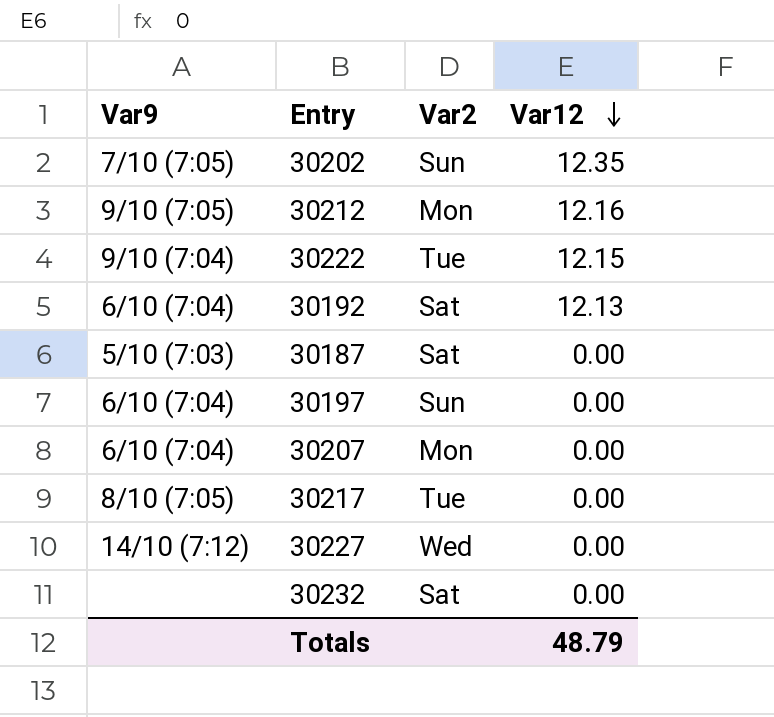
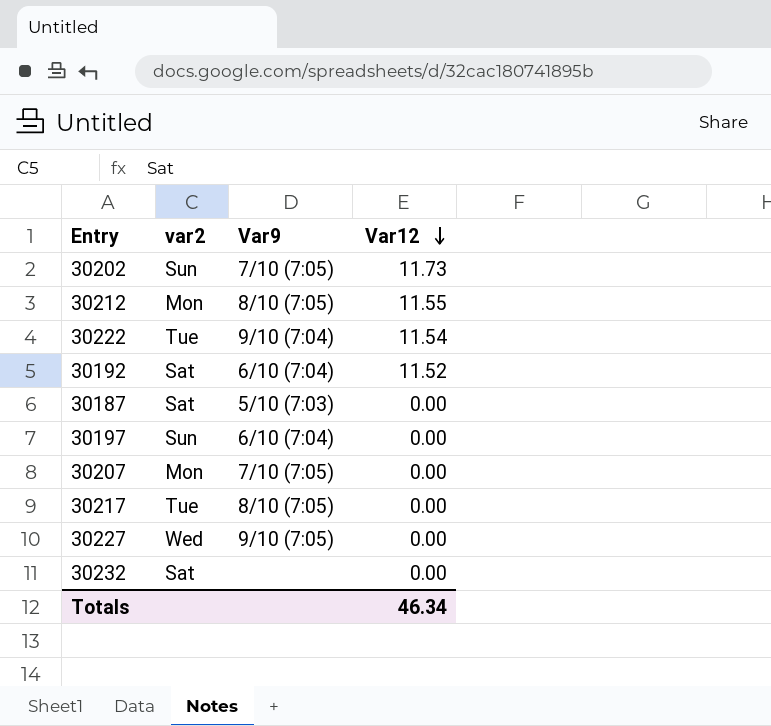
column name: Var2 -> var2
column Var9 | position: 1 -> 3
30202 | Var12: 12.35 -> 11.73
30212 | Var9: 9/10 (7:05) -> 8/10 (7:05)
30212 | Var12: 12.16 -> 11.55
30222 | Var12: 12.15 -> 11.54
30192 | Var12: 12.13 -> 11.52
30207 | Var9: 6/10 (7:04) -> 7/10 (7:05)
30227 | Var9: 14/10 (7:12) -> 9/10 (7:05)
Totals | Var12: 48.79 -> 46.34

